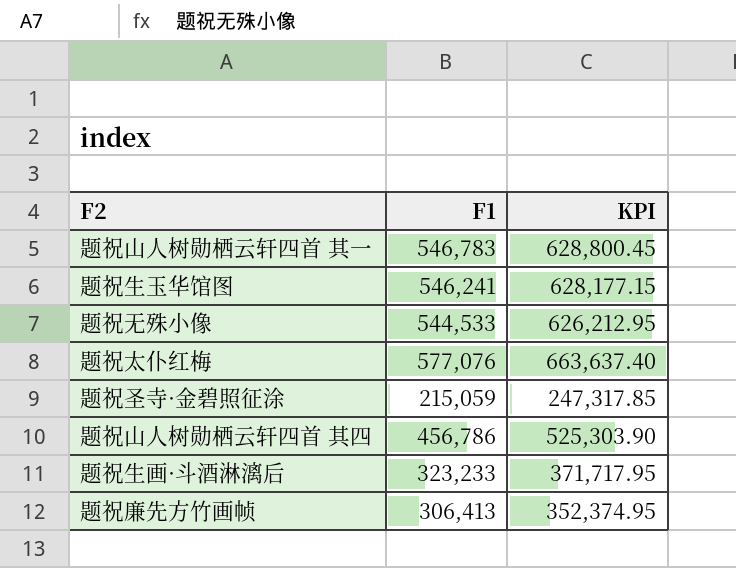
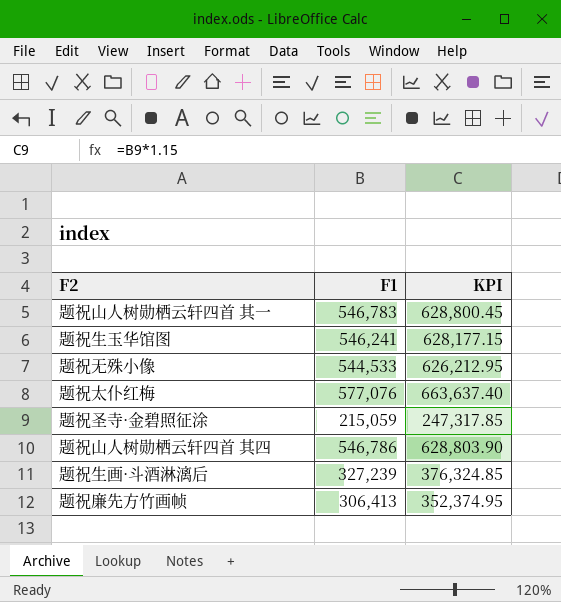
题祝山人树勋栖云轩四首 其四 | F1: 456,786 -> 546,786
题祝山人树勋栖云轩四首 其四 | KPI: 525,303.90 -> 628,803.90
题祝生画·斗酒淋漓后 | F1: 323,233 -> 327,239
题祝生画·斗酒淋漓后 | KPI: 371,717.95 -> 376,324.85

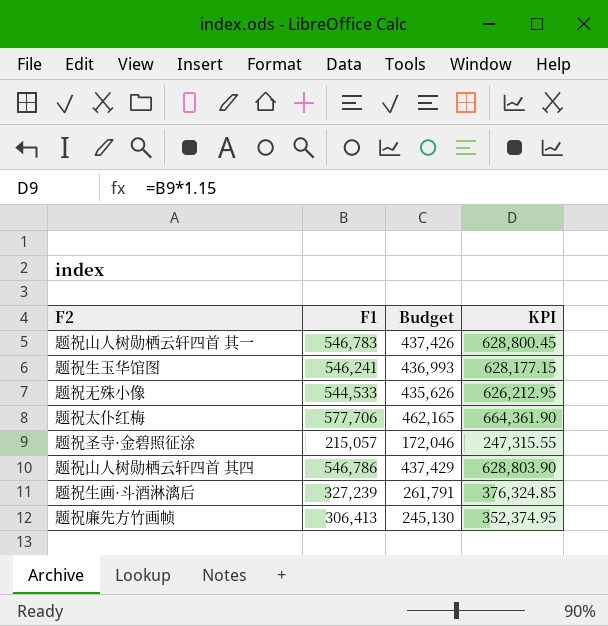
column Budget | formula: none -> [F1] * 0.8
题祝太仆红梅 | F1: 577,076 -> 577,706
题祝太仆红梅 | KPI: 663,637.40 -> 664,361.90
题祝圣寺·金碧照征涂 | F1: 215,059 -> 215,057
题祝圣寺·金碧照征涂 | KPI: 247,317.85 -> 247,315.55

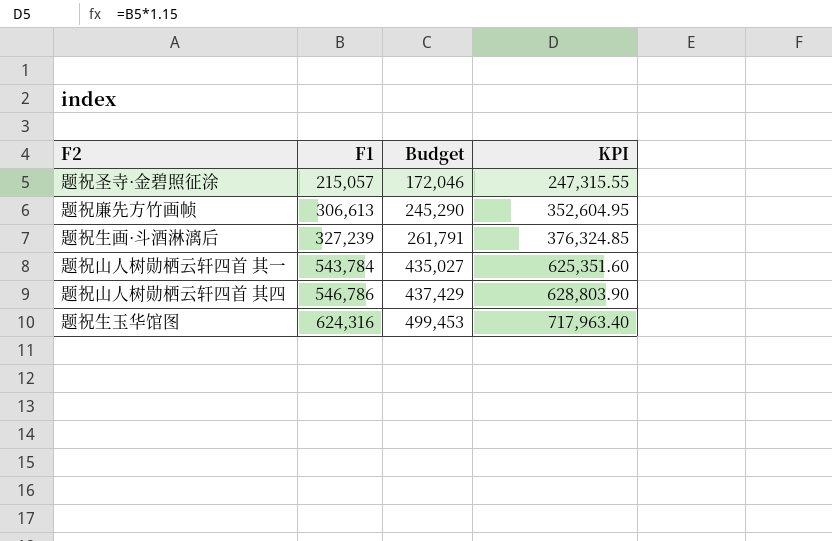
row order: none -> F1 ascending
row 题祝无殊小像: 544,533 | 435,626 | 626,212.95 -> none
row 题祝太仆红梅: 577,706 | 462,165 | 664,361.90 -> none
题祝廉先方竹画帧 | F1: 306,413 -> 306,613
题祝廉先方竹画帧 | Budget: 245,130 -> 245,290
题祝廉先方竹画帧 | KPI: 352,374.95 -> 352,604.95
题祝山人树勋栖云轩四首 其一 | F1: 546,783 -> 543,784
题祝山人树勋栖云轩四首 其一 | Budget: 437,426 -> 435,027
题祝山人树勋栖云轩四首 其一 | KPI: 628,800.45 -> 625,351.60
题祝生玉华馆图 | F1: 546,241 -> 624,316
题祝生玉华馆图 | Budget: 436,993 -> 499,453
题祝生玉华馆图 | KPI: 628,177.15 -> 717,963.40

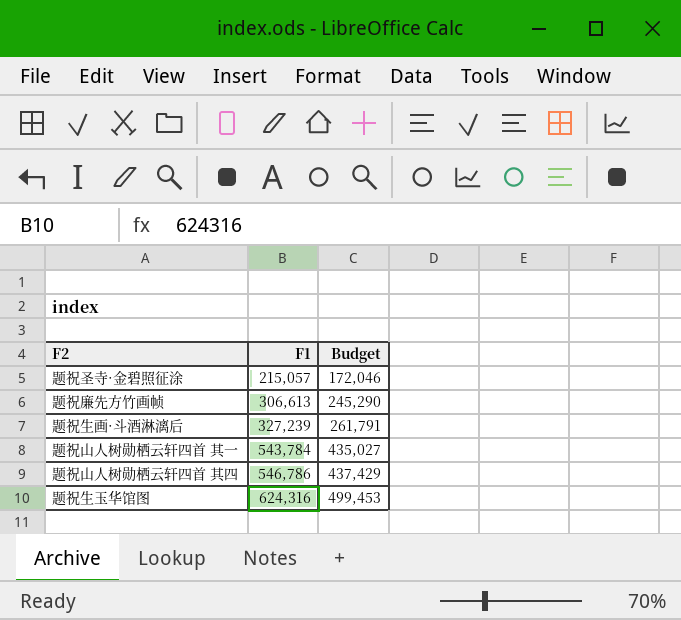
column KPI | formula: [F1] * 1.15 -> none

